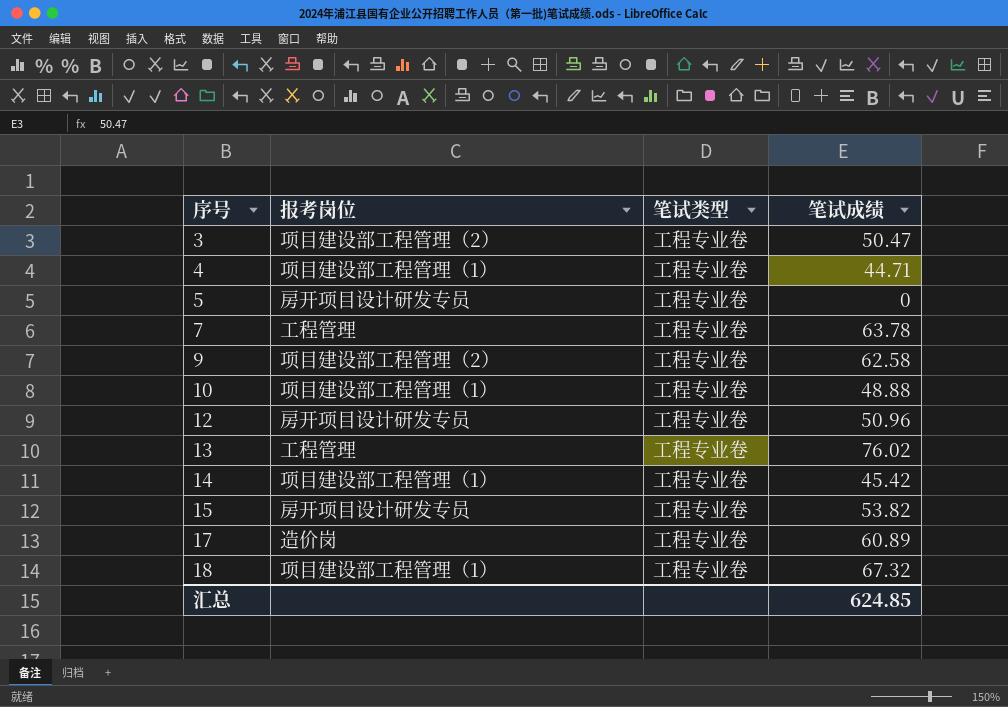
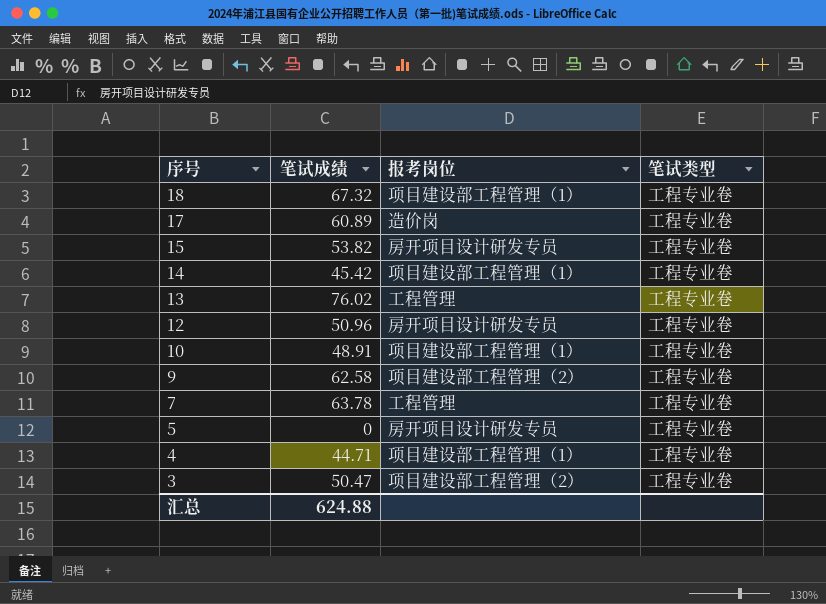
row order: 序号 ascending -> 序号 descending
column 笔试成绩 | position: 4 -> 2
10 | 笔试成绩: 48.88 -> 48.91
汇总 | 笔试成绩: 624.85 -> 624.88

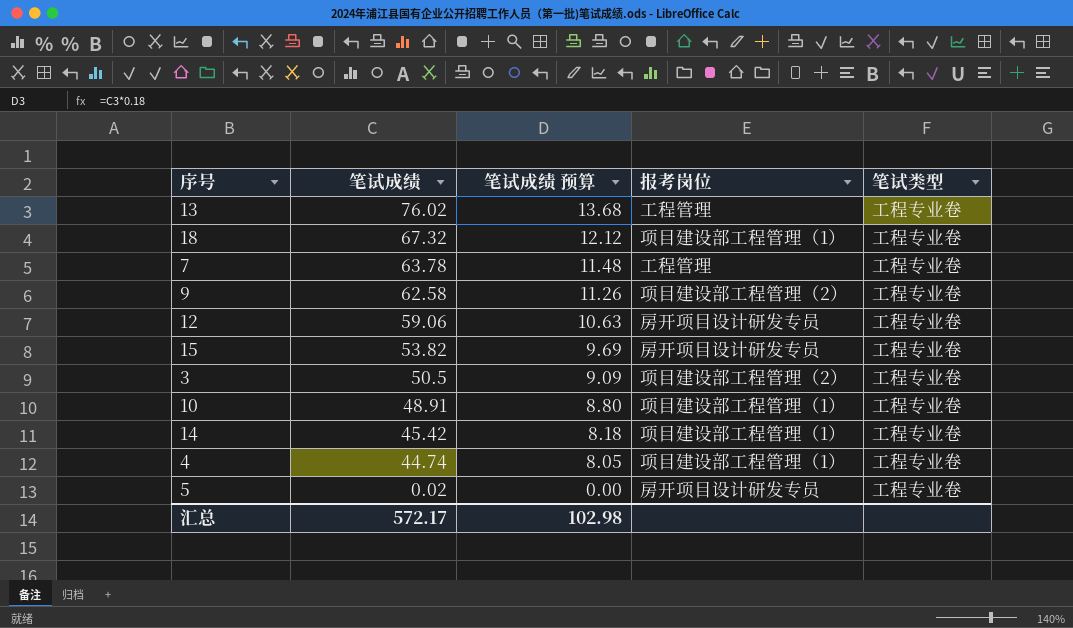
row order: 序号 descending -> 笔试成绩 descending
column 笔试成绩 预算 | formula: none -> [笔试成绩] * 0.18
row 17: 60.89 | 造价岗 | 工程专业卷 -> none
12 | 笔试成绩: 50.96 -> 59.06
3 | 笔试成绩: 50.47 -> 50.5
4 | 笔试成绩: 44.71 -> 44.74
5 | 笔试成绩: 0 -> 0.02
汇总 | 笔试成绩: 624.88 -> 572.17

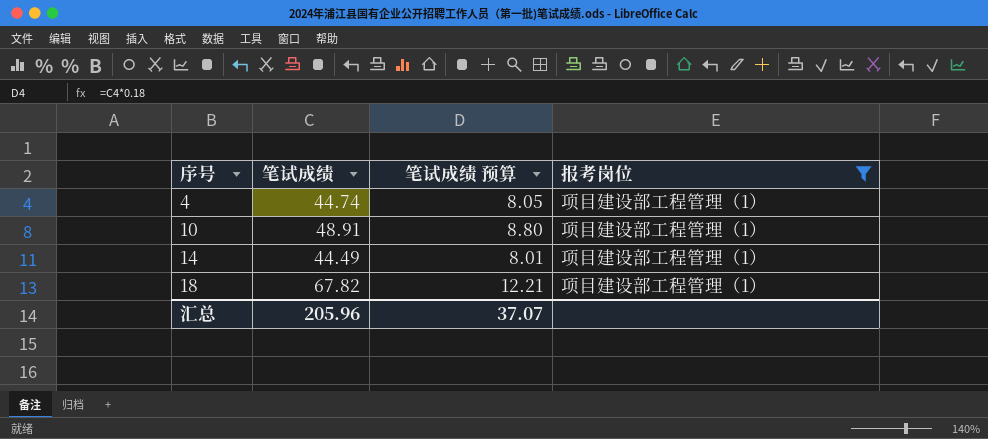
filter: none -> 报考岗位 = 项目建设部工程管理（1）
row order: 笔试成绩 descending -> 序号 ascending
column 笔试类型 | position: 5 -> none
14 | 笔试成绩: 45.42 -> 44.49
14 | 笔试成绩 预算: 8.18 -> 8.01
18 | 笔试成绩: 67.32 -> 67.82
18 | 笔试成绩 预算: 12.12 -> 12.21
汇总 | 笔试成绩: 572.17 -> 205.96
汇总 | 笔试成绩 预算: 102.98 -> 37.07

